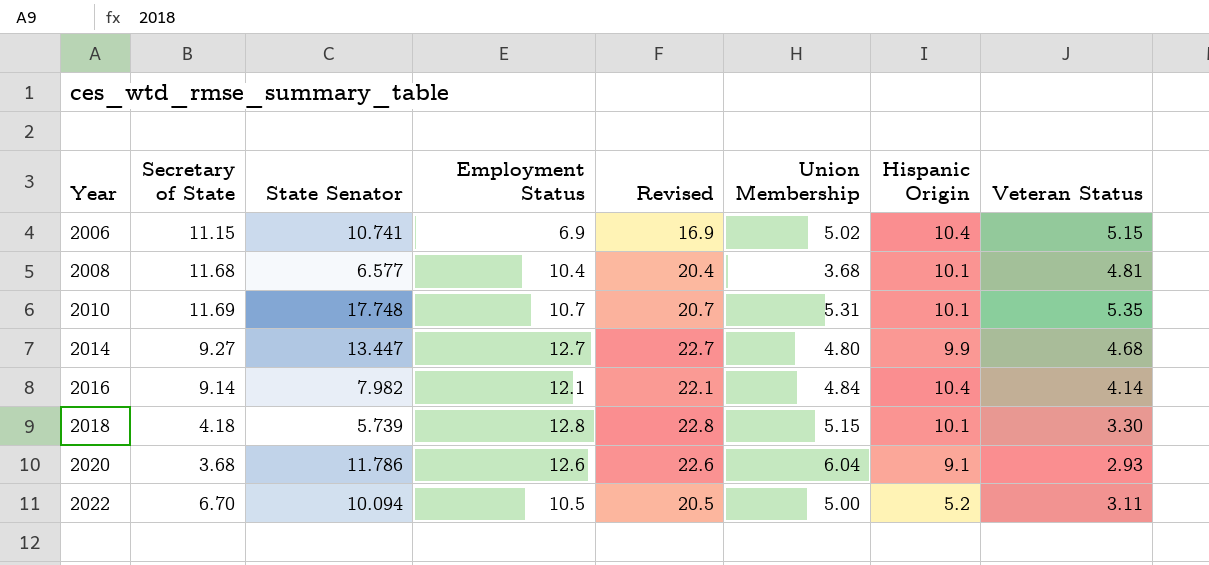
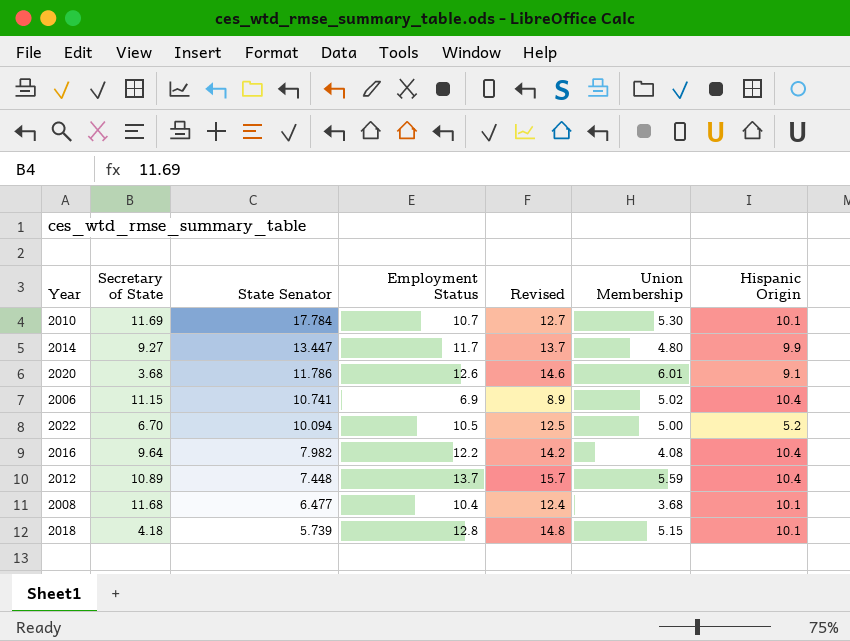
row order: Year ascending -> State Senator descending
column Veteran Status | position: 8 -> none
column Revised | formula: [Employment Status] + 10 -> [Employment Status] + 2
2010 | State Senator: 17.748 -> 17.784
2010 | Union Membership: 5.31 -> 5.30
2014 | Employment Status: 12.7 -> 11.7
2020 | Union Membership: 6.04 -> 6.01
2016 | Secretary of State: 9.14 -> 9.64
2016 | Employment Status: 12.1 -> 12.2
2016 | Union Membership: 4.84 -> 4.08
row 2012: none -> 10.89 | 7.448 | 13.7 | 15.7 | 5.59 | 10.4
2008 | State Senator: 6.577 -> 6.477

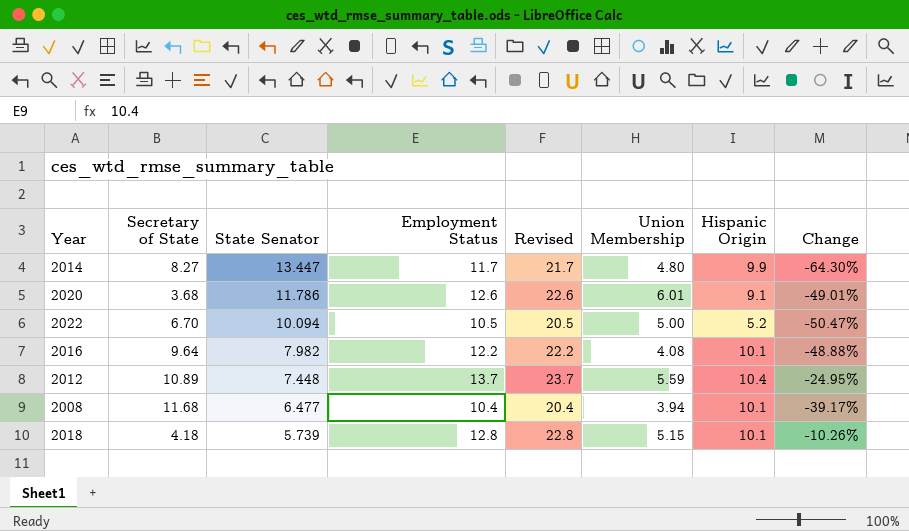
column Revised | formula: [Employment Status] + 2 -> [Employment Status] + 10
column Change | formula: none -> ([Union Membership] - [State Senator]) / [State Senator]
row 2010: 11.69 | 17.784 | 10.7 | 12.7 | 5.30 | 10.1 -> none
row 2006: 11.15 | 10.741 | 6.9 | 8.9 | 5.02 | 10.4 -> none
2014 | Secretary of State: 9.27 -> 8.27
2016 | Hispanic Origin: 10.4 -> 10.1
2008 | Union Membership: 3.68 -> 3.94

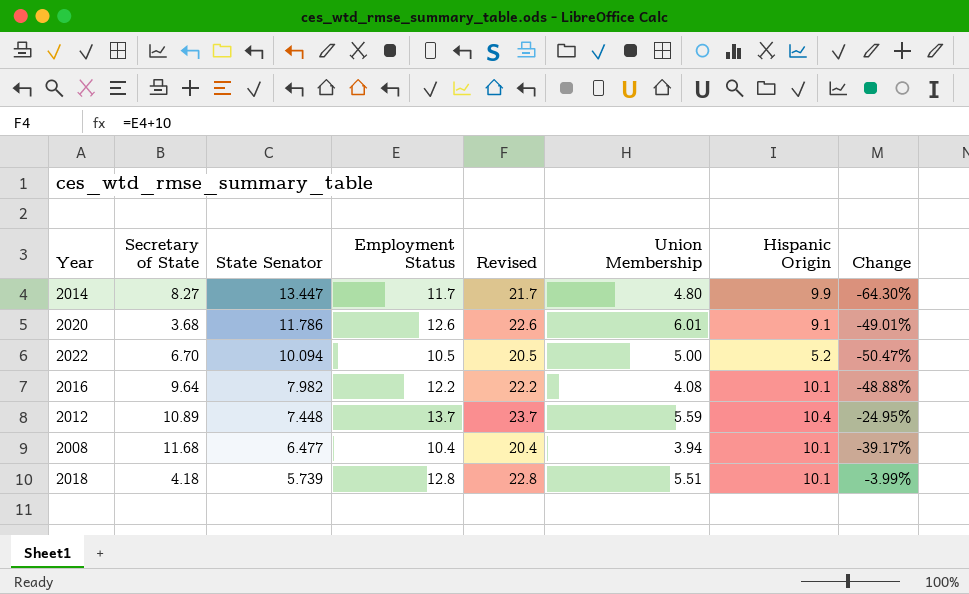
2018 | Union Membership: 5.15 -> 5.51
2018 | Change: -10.26% -> -3.99%

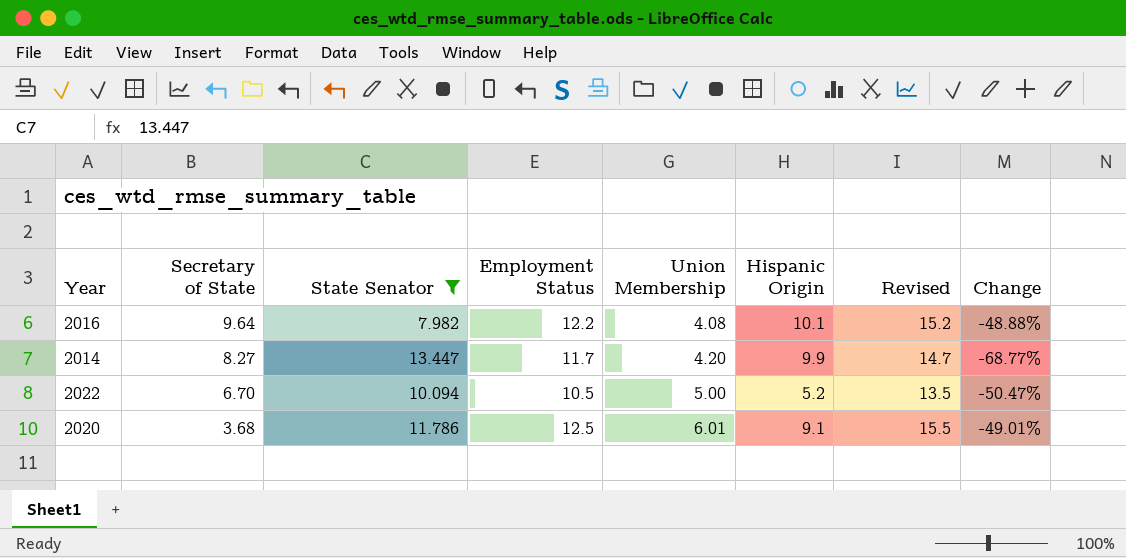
filter: none -> State Senator >= 7.982
row order: State Senator descending -> Secretary of State descending
column Revised | formula: [Employment Status] + 10 -> [Employment Status] + 3
column Revised | position: 5 -> 7
2014 | Union Membership: 4.80 -> 4.20
2014 | Change: -64.30% -> -68.77%
2020 | Employment Status: 12.6 -> 12.5

